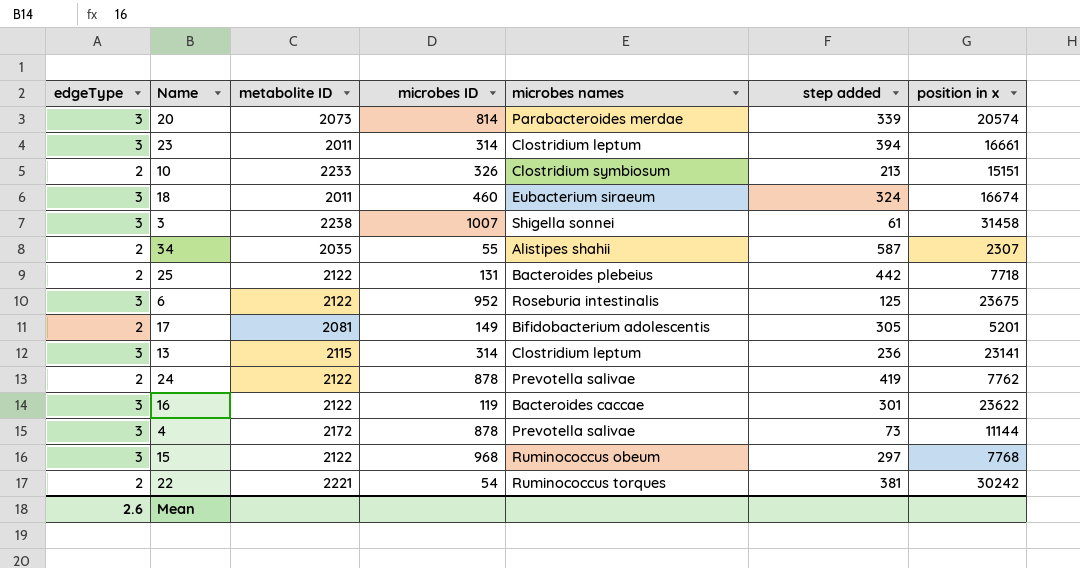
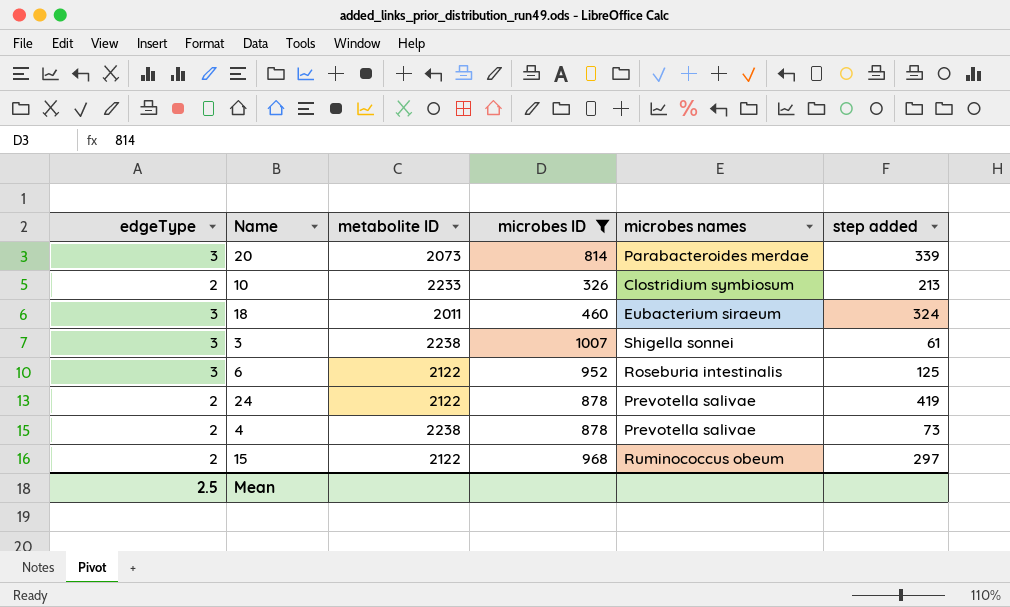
filter: none -> microbes ID >= 326
column position in x | position: 7 -> none
4 | edgeType: 3 -> 2
4 | metabolite ID: 2172 -> 2238
15 | edgeType: 3 -> 2
Mean | edgeType: 2.6 -> 2.5

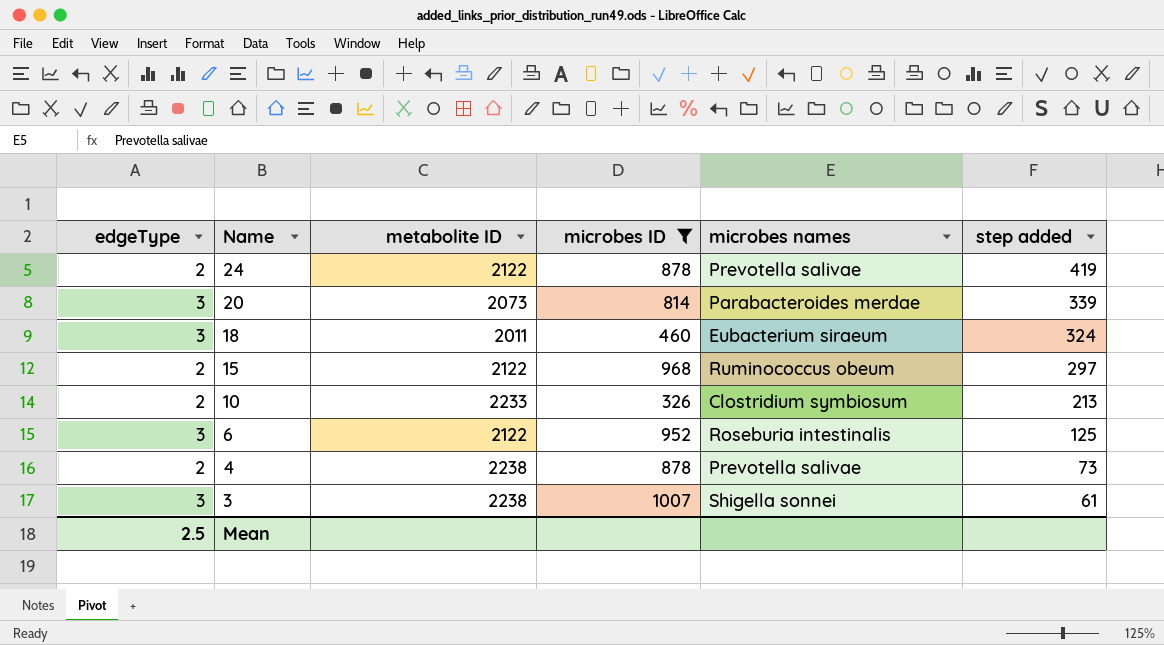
row order: none -> Name descending

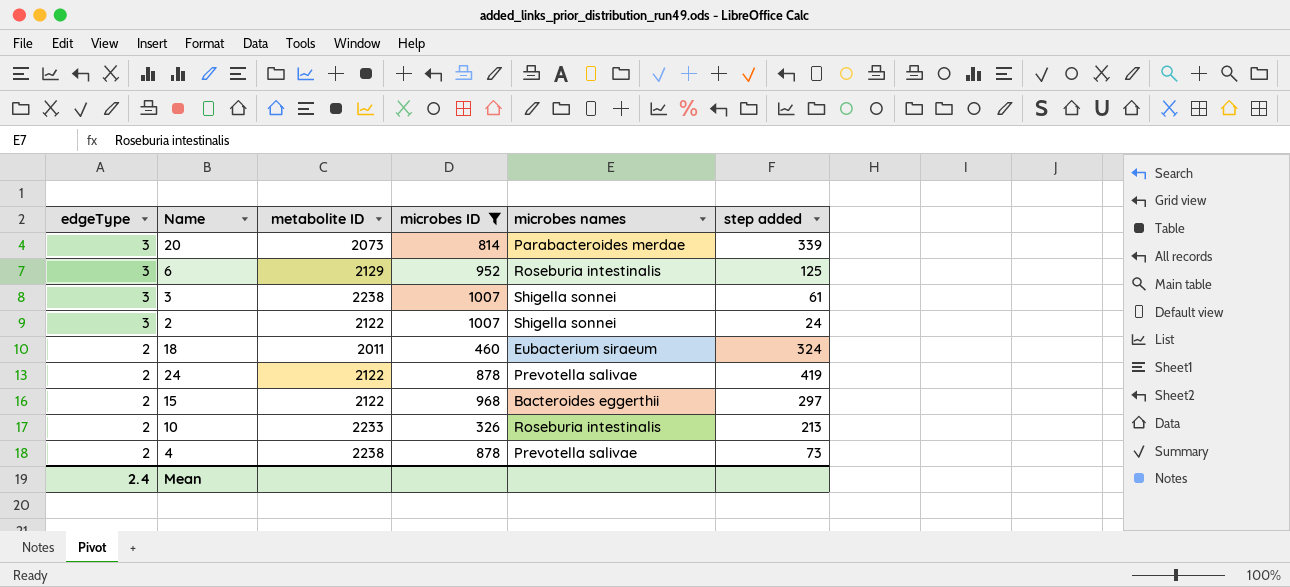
row order: Name descending -> edgeType descending
6 | metabolite ID: 2122 -> 2129
row 2: none -> 3 | 2122 | 1007 | Shigella sonnei | 24
18 | edgeType: 3 -> 2
15 | microbes names: Ruminococcus obeum -> Bacteroides eggerthii
10 | microbes names: Clostridium symbiosum -> Roseburia intestinalis
Mean | edgeType: 2.5 -> 2.4

